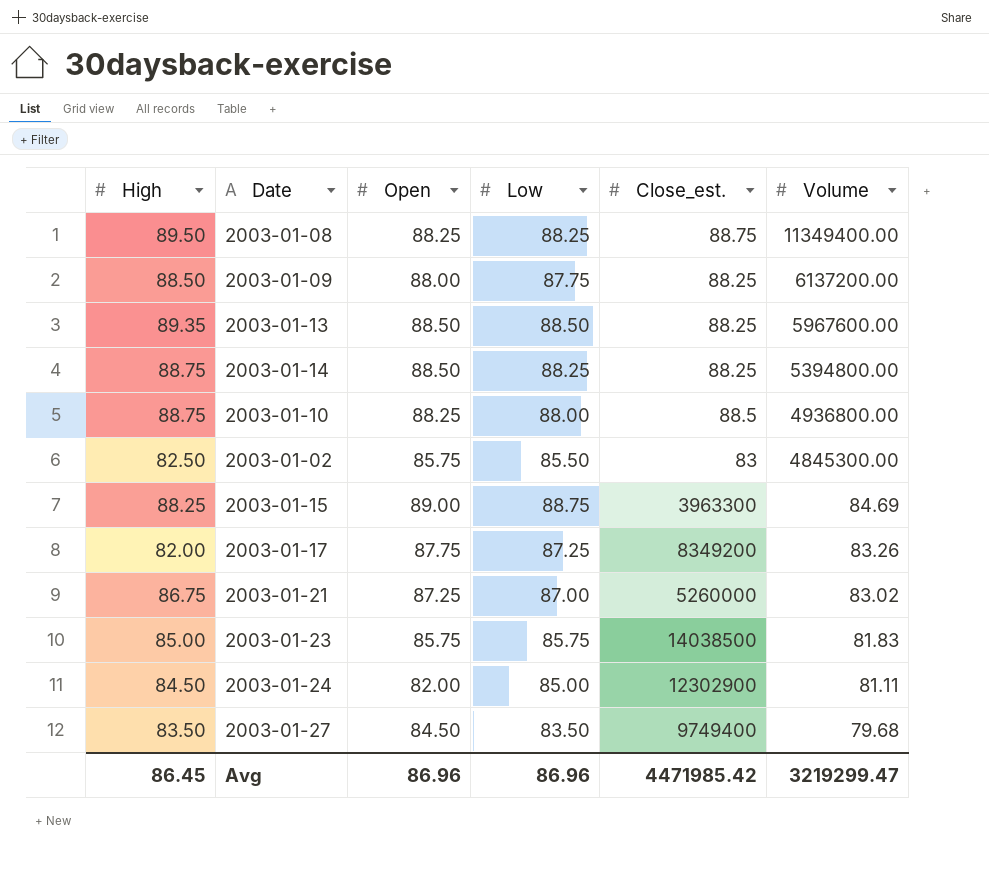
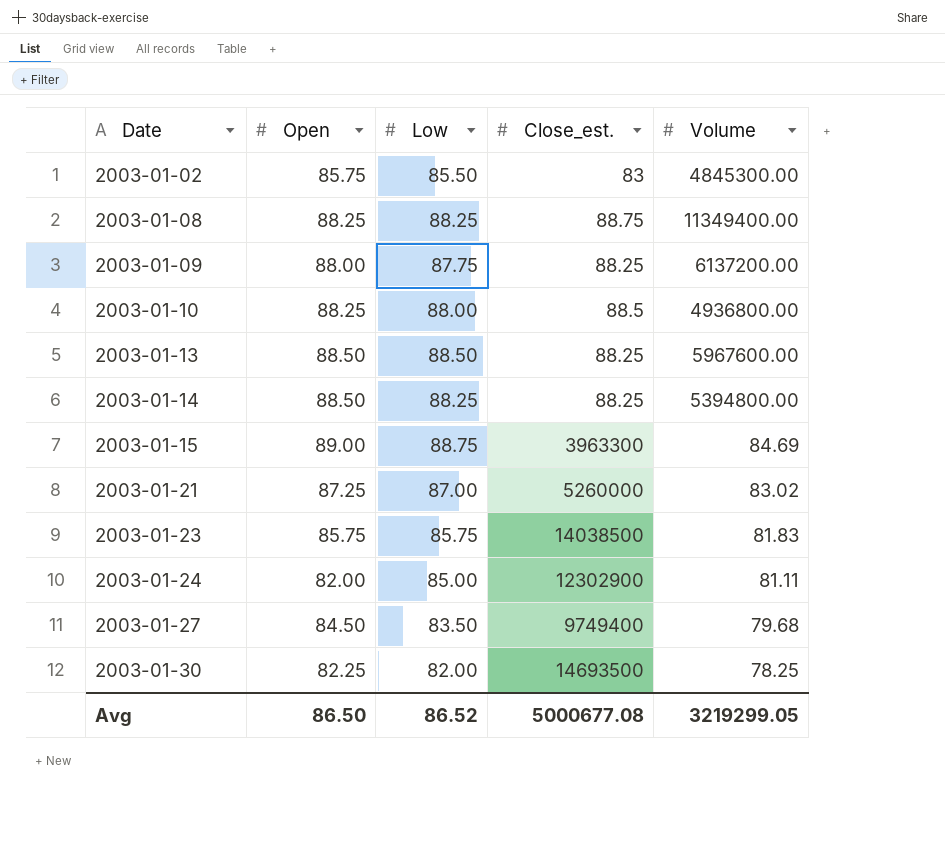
row order: Volume descending -> Date ascending
column High | position: 1 -> none
row 2003-01-17: 82.00 | 87.75 | 87.25 | 8349200 | 83.26 -> none
row 2003-01-30: none -> 82.25 | 82.00 | 14693500 | 78.25
Avg | Open: 86.96 -> 86.50
Avg | Low: 86.96 -> 86.52
Avg | Close_est.: 4471985.42 -> 5000677.08
Avg | Volume: 3219299.47 -> 3219299.05

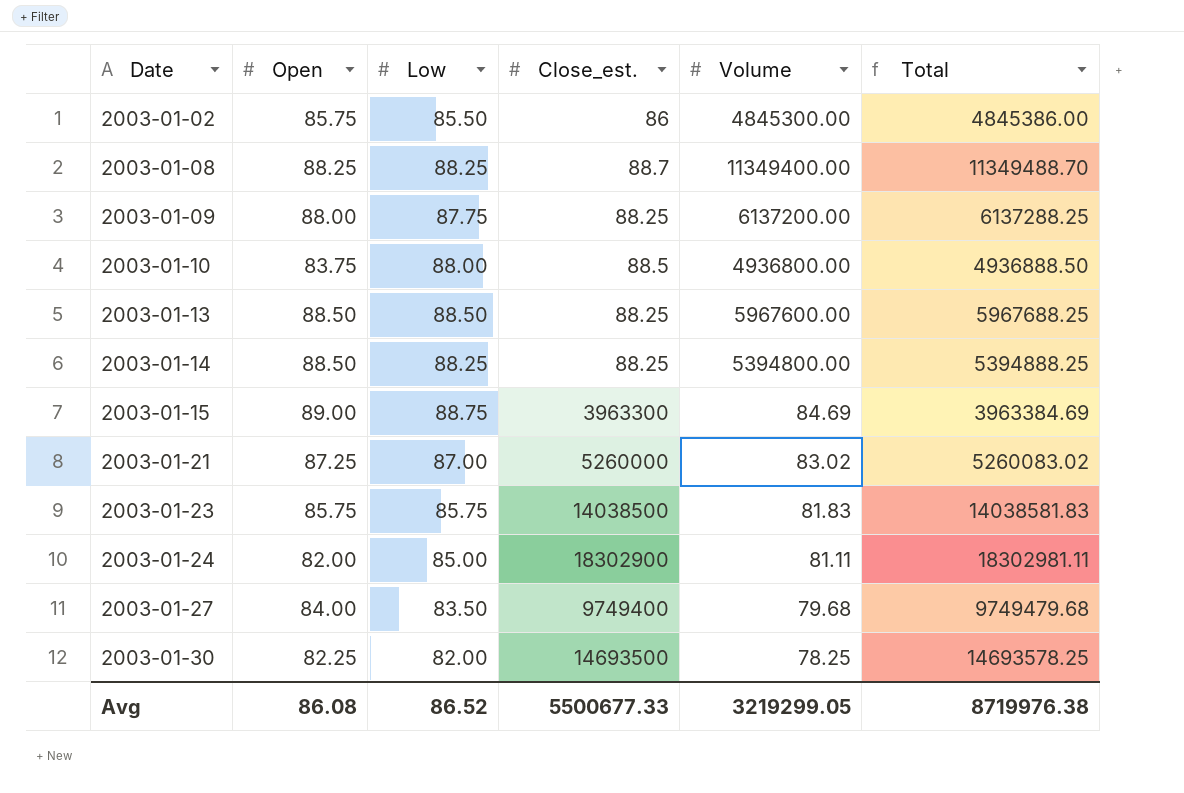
column Total | formula: none -> [Close_est.] + [Volume]
2003-01-02 | Close_est.: 83 -> 86
2003-01-08 | Close_est.: 88.75 -> 88.7
2003-01-10 | Open: 88.25 -> 83.75
2003-01-24 | Close_est.: 12302900 -> 18302900
2003-01-27 | Open: 84.50 -> 84.00
Avg | Open: 86.50 -> 86.08
Avg | Close_est.: 5000677.08 -> 5500677.33

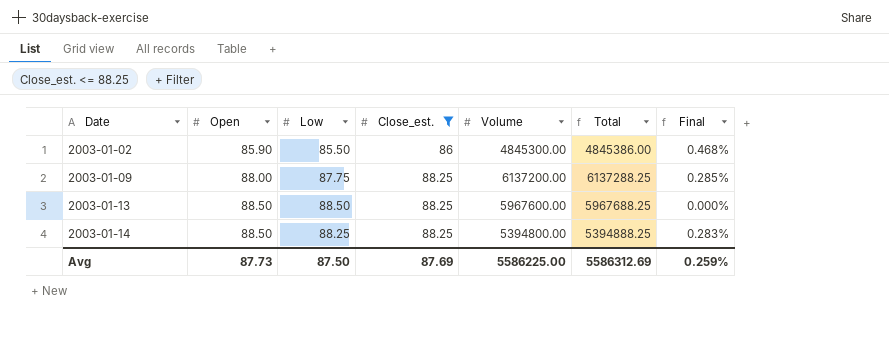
filter: none -> Close_est. <= 88.25
column Final | formula: none -> ([Open] - [Low]) / [Low]
2003-01-02 | Open: 85.75 -> 85.90
Avg | Open: 86.08 -> 87.73
Avg | Low: 86.52 -> 87.50
Avg | Close_est.: 5500677.33 -> 87.69
Avg | Volume: 3219299.05 -> 5586225.00
Avg | Total: 8719976.38 -> 5586312.69

